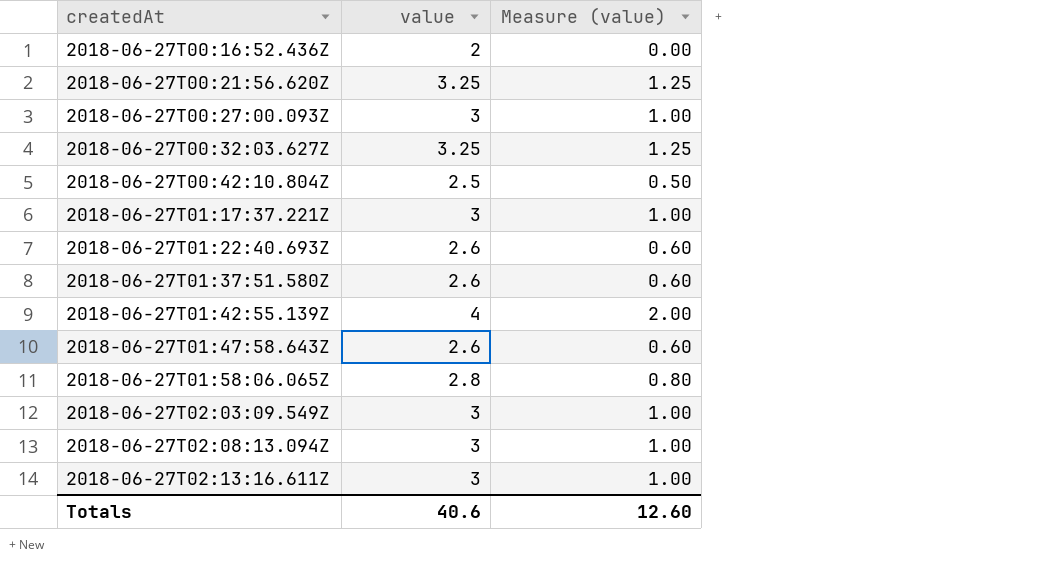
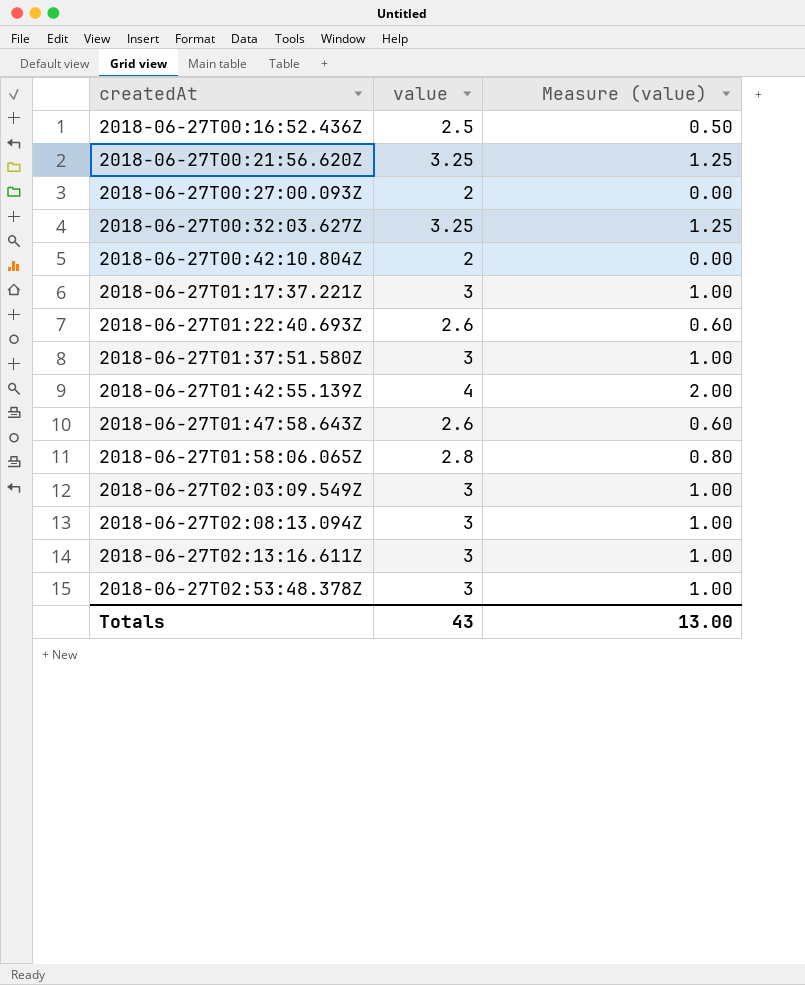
2018-06-27T00:16:52.436Z | value: 2 -> 2.5
2018-06-27T00:16:52.436Z | Measure (value): 0.00 -> 0.50
2018-06-27T00:27:00.093Z | value: 3 -> 2
2018-06-27T00:27:00.093Z | Measure (value): 1.00 -> 0.00
2018-06-27T00:42:10.804Z | value: 2.5 -> 2
2018-06-27T00:42:10.804Z | Measure (value): 0.50 -> 0.00
2018-06-27T01:37:51.580Z | value: 2.6 -> 3
2018-06-27T01:37:51.580Z | Measure (value): 0.60 -> 1.00
row 2018-06-27T02:53:48.378Z: none -> 3 | 1.00
Totals | value: 40.6 -> 43
Totals | Measure (value): 12.60 -> 13.00

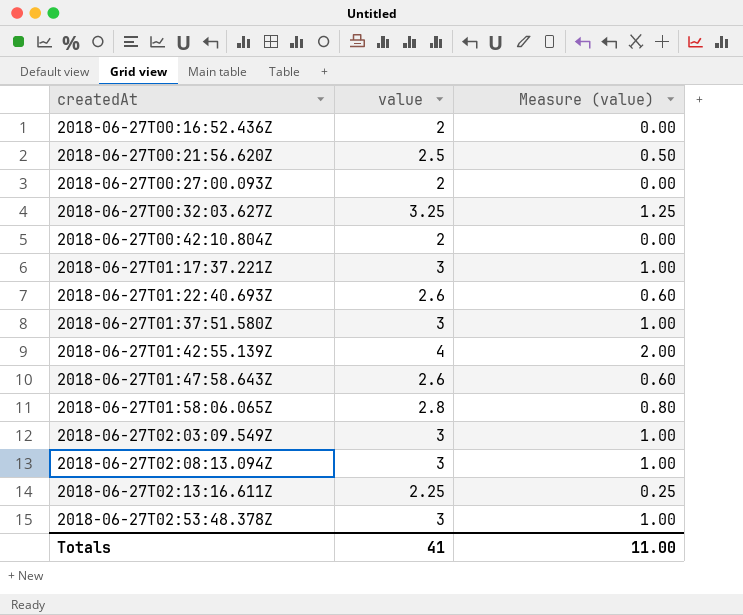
2018-06-27T00:16:52.436Z | value: 2.5 -> 2
2018-06-27T00:16:52.436Z | Measure (value): 0.50 -> 0.00
2018-06-27T00:21:56.620Z | value: 3.25 -> 2.5
2018-06-27T00:21:56.620Z | Measure (value): 1.25 -> 0.50
2018-06-27T02:13:16.611Z | value: 3 -> 2.25
2018-06-27T02:13:16.611Z | Measure (value): 1.00 -> 0.25
Totals | value: 43 -> 41
Totals | Measure (value): 13.00 -> 11.00

